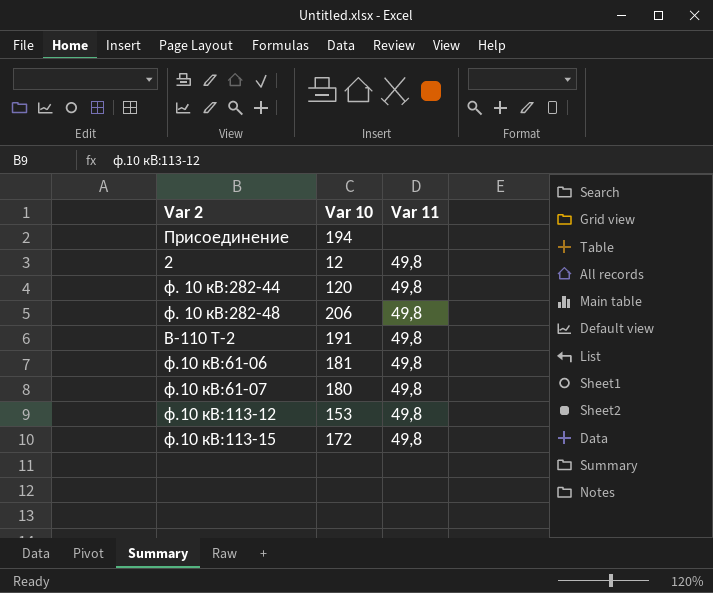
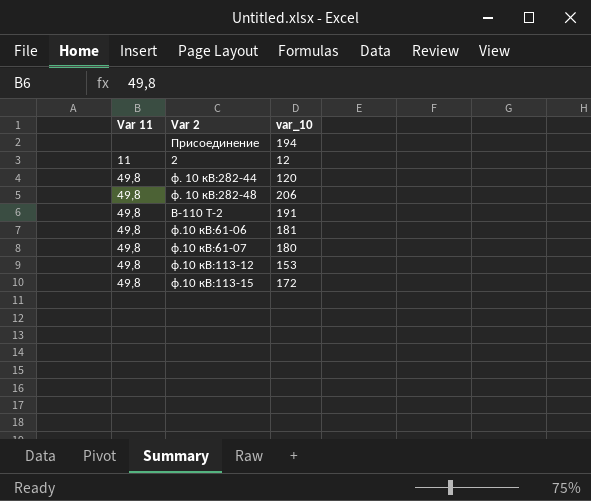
column Var 11 | position: 3 -> 1
column name: Var 10 -> var_10
2 | Var 11: 49,8 -> 11

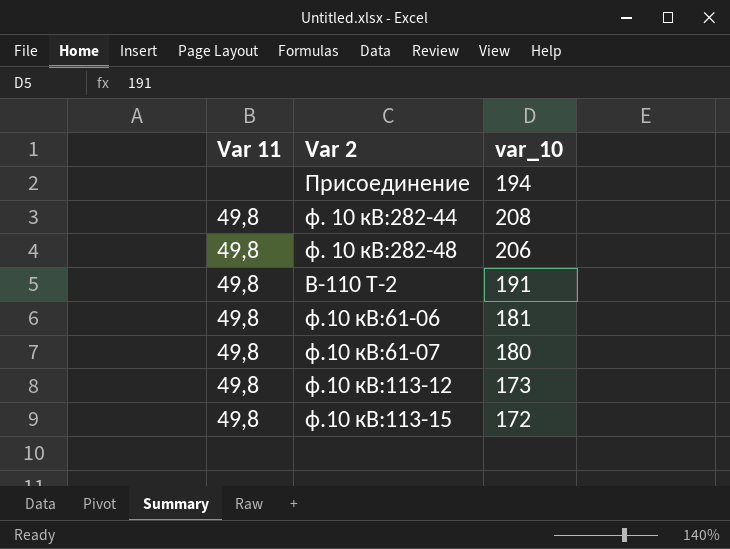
row 2: 11 | 12 -> none
ф. 10 кВ:282-44 | var_10: 120 -> 208
ф.10 кВ:113-12 | var_10: 153 -> 173

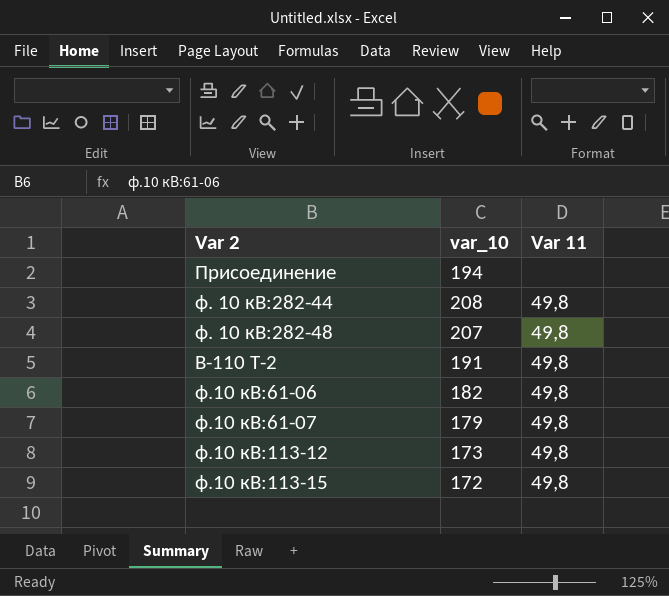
column Var 11 | position: 1 -> 3
ф. 10 кВ:282-48 | var_10: 206 -> 207
ф.10 кВ:61-06 | var_10: 181 -> 182
ф.10 кВ:61-07 | var_10: 180 -> 179

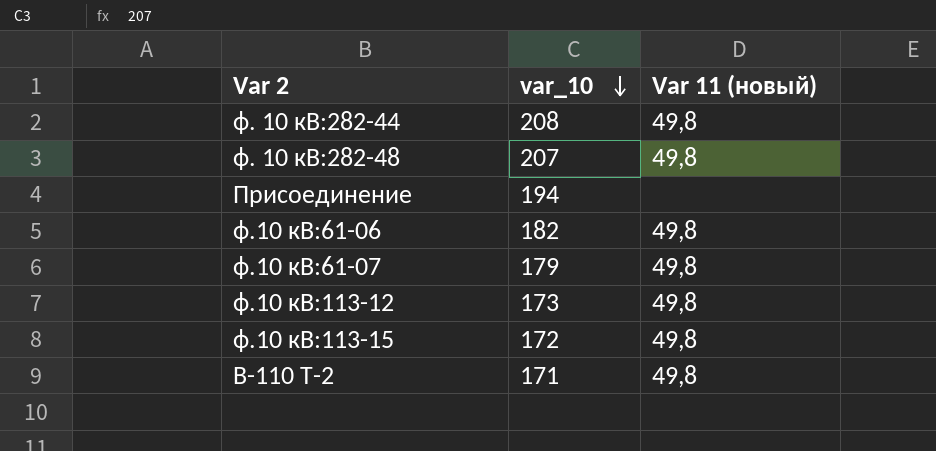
row order: none -> var_10 descending
column name: Var 11 -> Var 11 (новый)
В-110 Т-2 | var_10: 191 -> 171

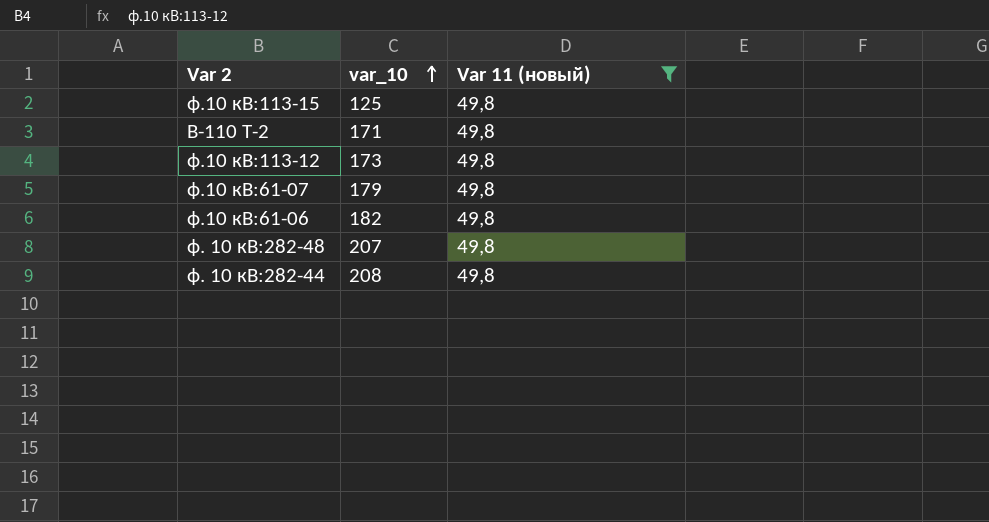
filter: none -> Var 11 (новый) = 49,8
row order: var_10 descending -> var_10 ascending
ф.10 кВ:113-15 | var_10: 172 -> 125

